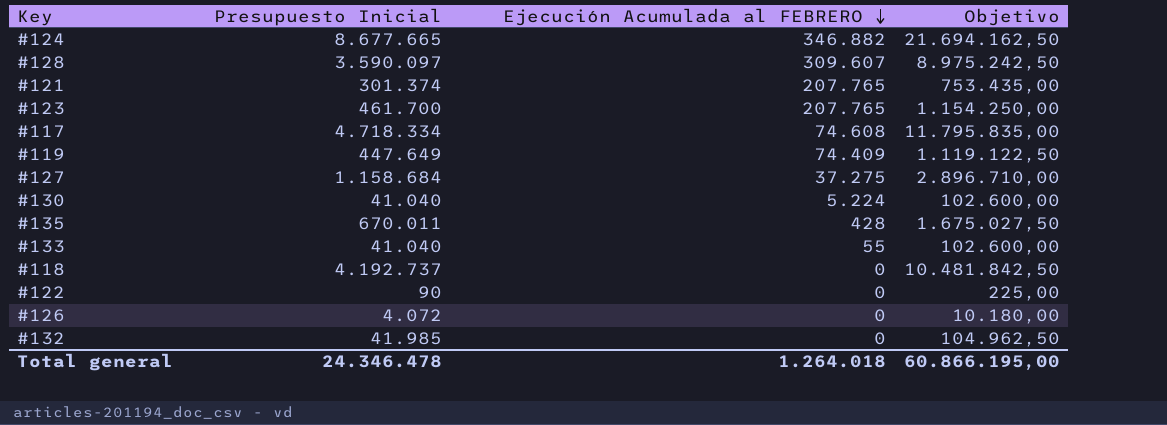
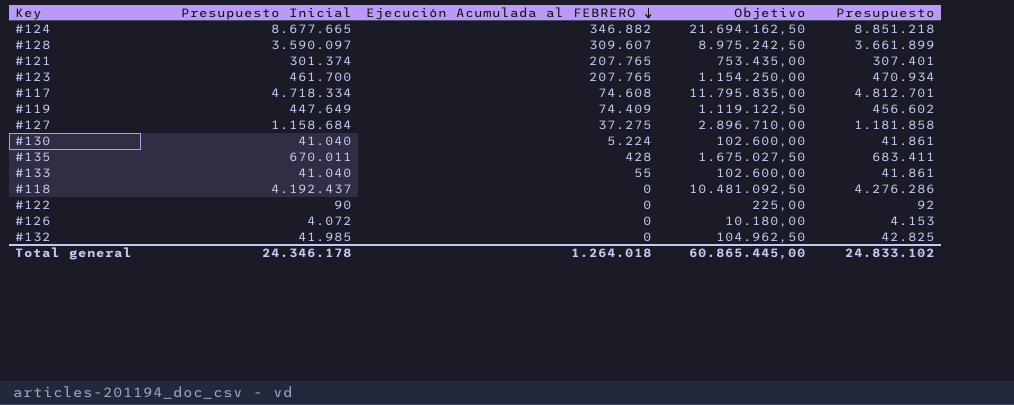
column Presupuesto | formula: none -> [Presupuesto Inicial] * 1,02
#118 | Presupuesto Inicial: 4.192.737 -> 4.192.437
#118 | Objetivo: 10.481.842,50 -> 10.481.092,50
Total general | Presupuesto Inicial: 24.346.478 -> 24.346.178
Total general | Objetivo: 60.866.195,00 -> 60.865.445,00

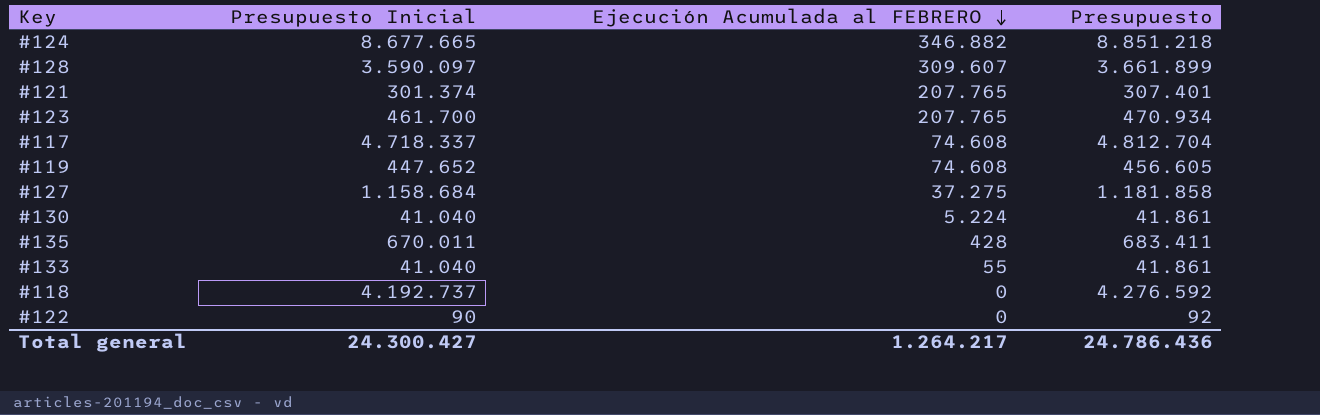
column Objetivo | formula: [Presupuesto Inicial] * 2,5 -> none
row #126: 4.072 | 0 | 10.180,00 | 4.153 -> none
row #132: 41.985 | 0 | 104.962,50 | 42.825 -> none
#117 | Presupuesto Inicial: 4.718.334 -> 4.718.337
#117 | Presupuesto: 4.812.701 -> 4.812.704
#119 | Presupuesto Inicial: 447.649 -> 447.652
#119 | Ejecución Acumulada al FEBRERO: 74.409 -> 74.608
#119 | Presupuesto: 456.602 -> 456.605
#118 | Presupuesto Inicial: 4.192.437 -> 4.192.737
#118 | Presupuesto: 4.276.286 -> 4.276.592
Total general | Presupuesto Inicial: 24.346.178 -> 24.300.427
Total general | Ejecución Acumulada al FEBRERO: 1.264.018 -> 1.264.217
Total general | Presupuesto: 24.833.102 -> 24.786.436

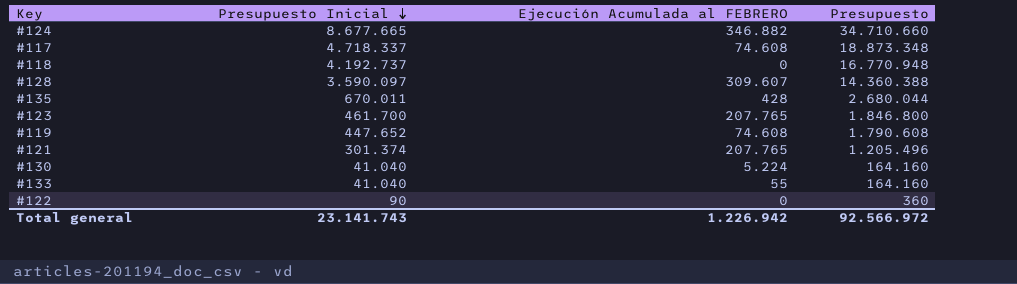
row order: Ejecución Acumulada al FEBRERO descending -> Presupuesto Inicial descending
column Presupuesto | formula: [Presupuesto Inicial] * 1,02 -> [Presupuesto Inicial] * 4
row #127: 1.158.684 | 37.275 | 1.181.858 -> none
Total general | Presupuesto Inicial: 24.300.427 -> 23.141.743
Total general | Ejecución Acumulada al FEBRERO: 1.264.217 -> 1.226.942
Total general | Presupuesto: 24.786.436 -> 92.566.972

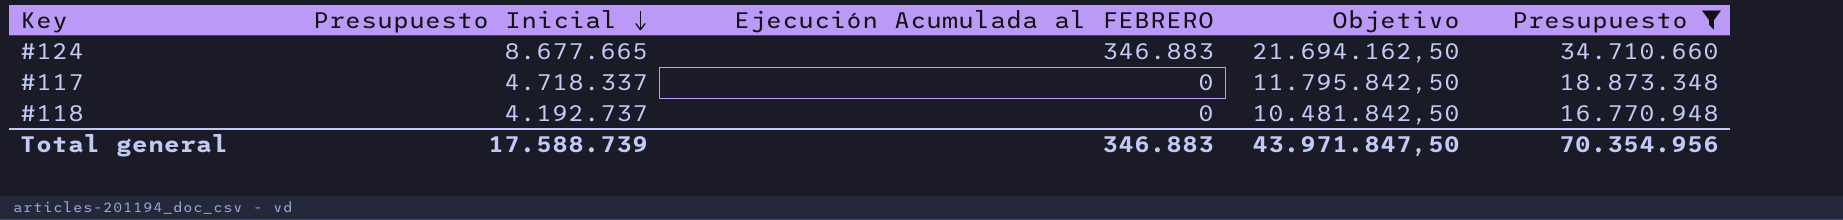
filter: none -> Presupuesto >= 16.770.948
column Objetivo | formula: none -> [Presupuesto Inicial] * 2,5
#124 | Ejecución Acumulada al FEBRERO: 346.882 -> 346.883
#117 | Ejecución Acumulada al FEBRERO: 74.608 -> 0
Total general | Presupuesto Inicial: 23.141.743 -> 17.588.739
Total general | Ejecución Acumulada al FEBRERO: 1.226.942 -> 346.883
Total general | Presupuesto: 92.566.972 -> 70.354.956

